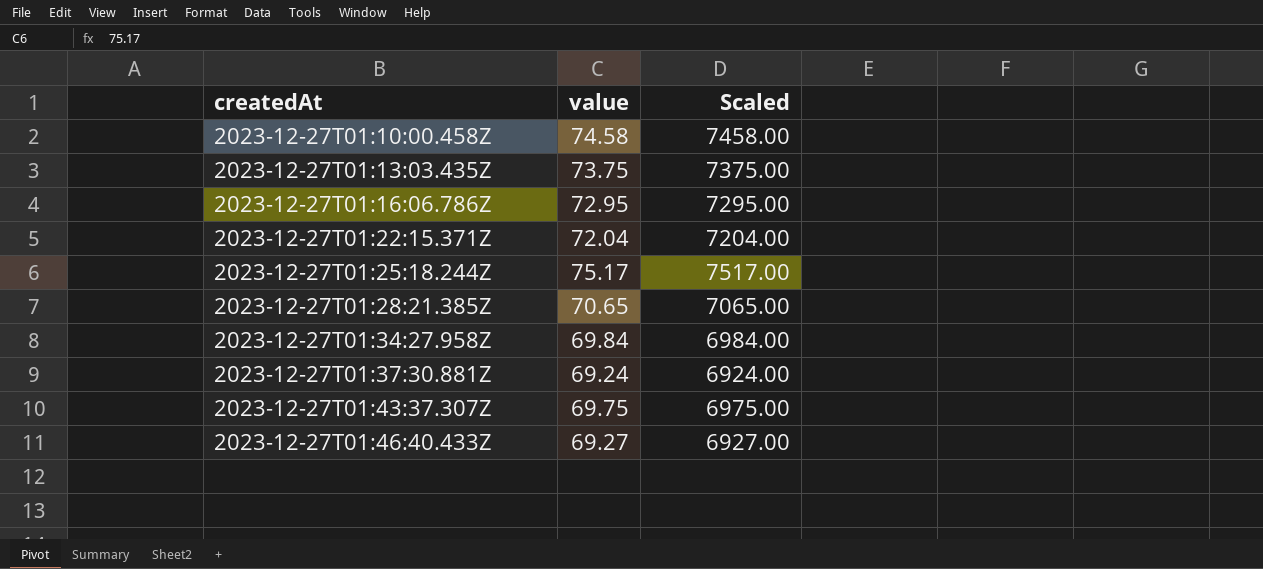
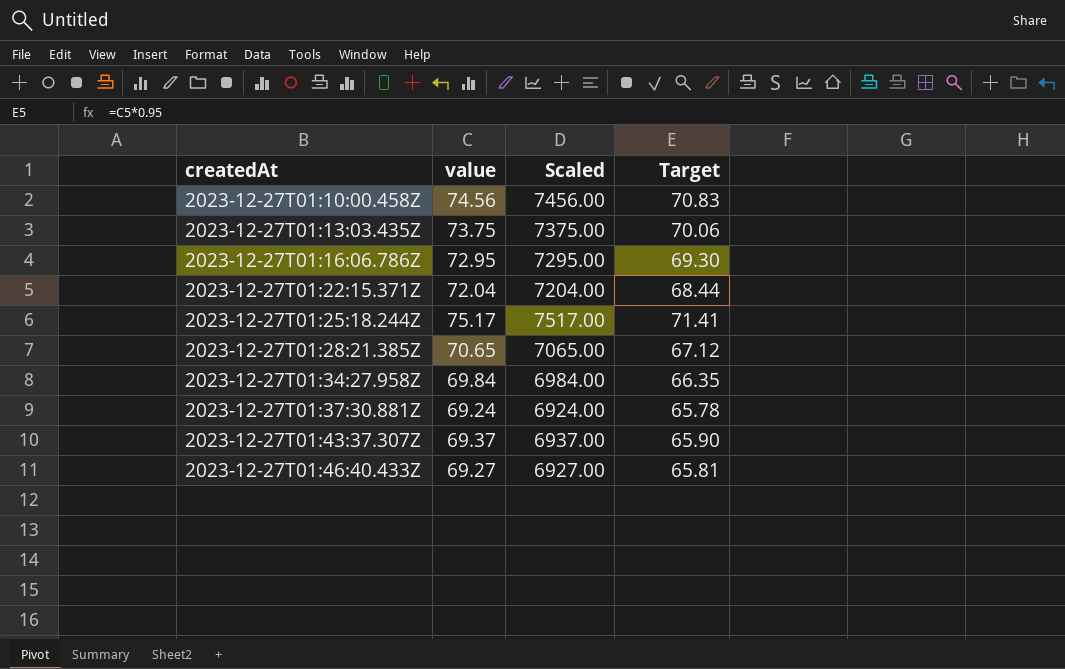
column Target | formula: none -> [value] * 0.95
2023-12-27T01:10:00.458Z | value: 74.58 -> 74.56
2023-12-27T01:10:00.458Z | Scaled: 7458.00 -> 7456.00
2023-12-27T01:43:37.307Z | value: 69.75 -> 69.37
2023-12-27T01:43:37.307Z | Scaled: 6975.00 -> 6937.00

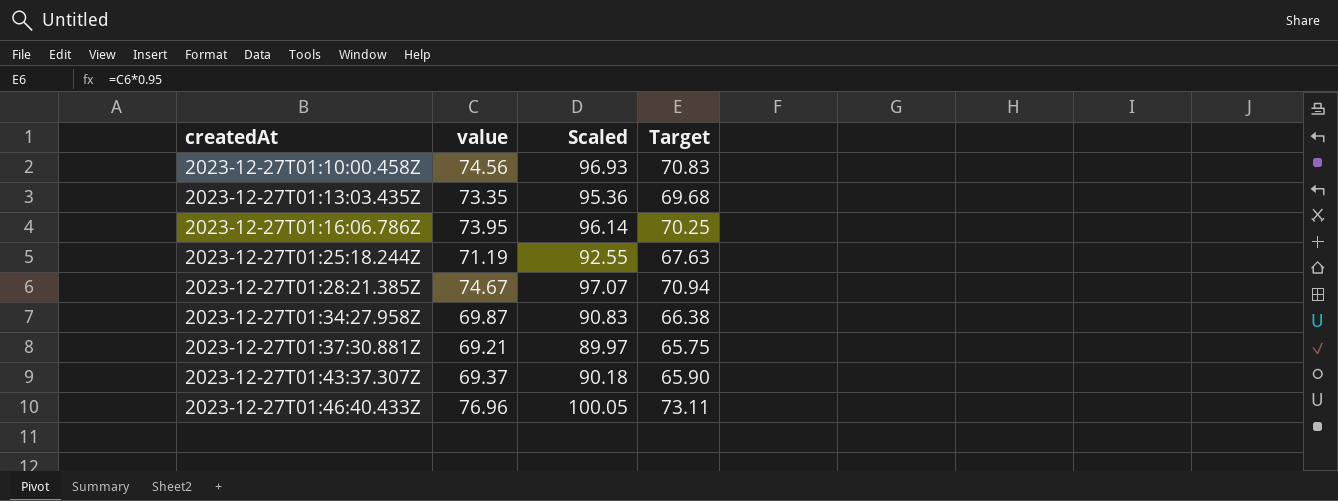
column Scaled | formula: [value] * 100 -> [value] * 1.3
row 2023-12-27T01:22:15.371Z: 72.04 | 7204.00 | 68.44 -> none
2023-12-27T01:13:03.435Z | value: 73.75 -> 73.35
2023-12-27T01:13:03.435Z | Target: 70.06 -> 69.68
2023-12-27T01:16:06.786Z | value: 72.95 -> 73.95
2023-12-27T01:16:06.786Z | Target: 69.30 -> 70.25
2023-12-27T01:25:18.244Z | value: 75.17 -> 71.19
2023-12-27T01:25:18.244Z | Target: 71.41 -> 67.63
2023-12-27T01:28:21.385Z | value: 70.65 -> 74.67
2023-12-27T01:28:21.385Z | Target: 67.12 -> 70.94
2023-12-27T01:34:27.958Z | value: 69.84 -> 69.87
2023-12-27T01:34:27.958Z | Target: 66.35 -> 66.38
2023-12-27T01:37:30.881Z | value: 69.24 -> 69.21
2023-12-27T01:37:30.881Z | Target: 65.78 -> 65.75
2023-12-27T01:46:40.433Z | value: 69.27 -> 76.96
2023-12-27T01:46:40.433Z | Target: 65.81 -> 73.11

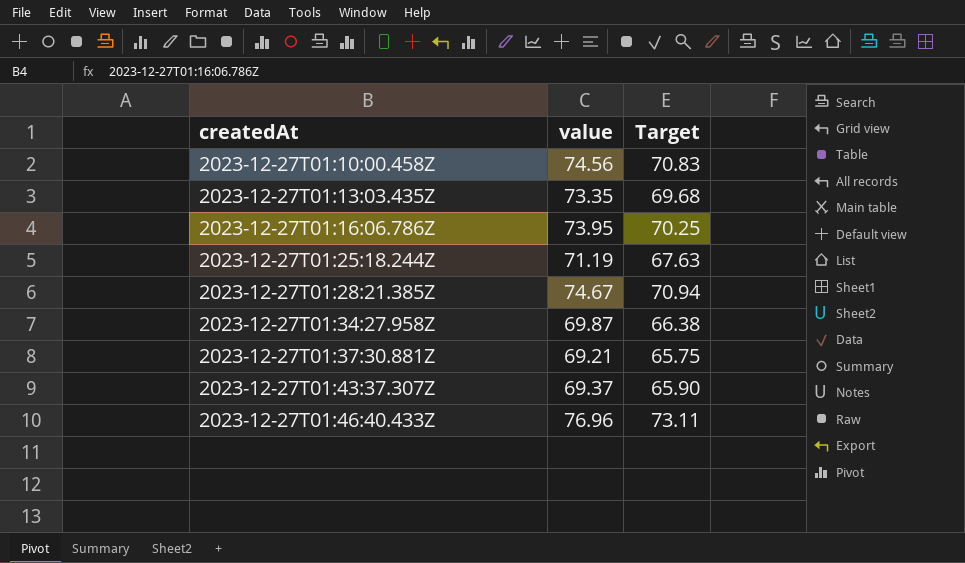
column Scaled | formula: [value] * 1.3 -> none

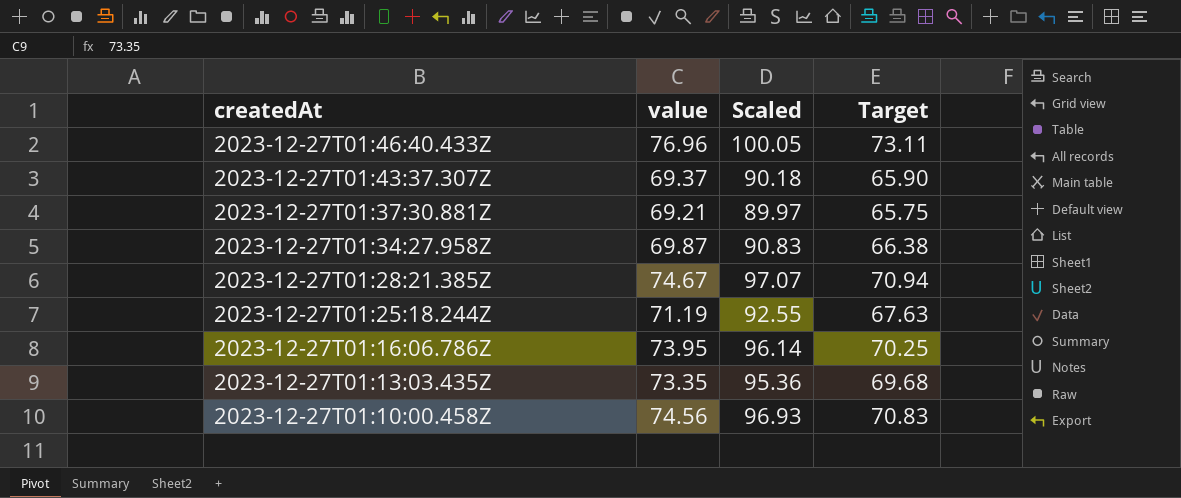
row order: createdAt ascending -> createdAt descending
column Scaled | formula: none -> [value] * 1.3

